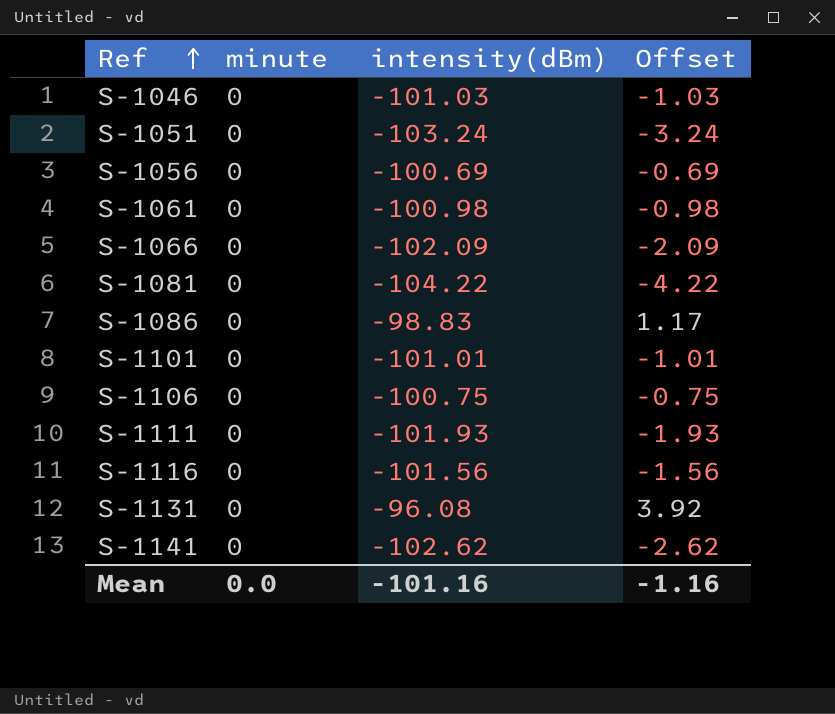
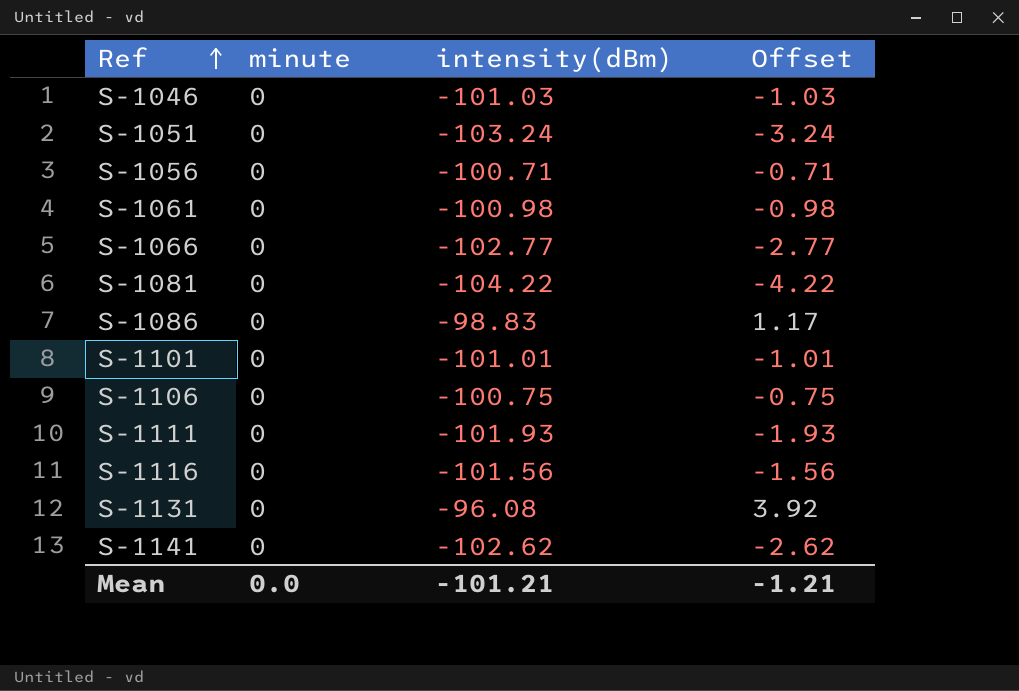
S-1056 | intensity(dBm): -100.69 -> -100.71
S-1056 | Offset: -0.69 -> -0.71
S-1066 | intensity(dBm): -102.09 -> -102.77
S-1066 | Offset: -2.09 -> -2.77
Mean | intensity(dBm): -101.16 -> -101.21
Mean | Offset: -1.16 -> -1.21

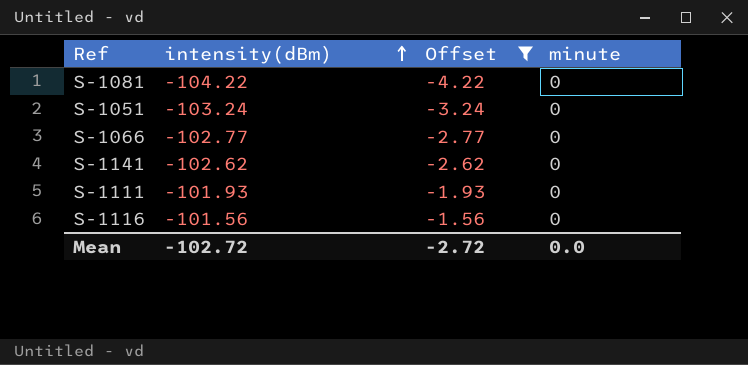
filter: none -> Offset <= -1.56
row order: Ref ascending -> intensity(dBm) ascending
column minute | position: 2 -> 4
Mean | intensity(dBm): -101.21 -> -102.72
Mean | Offset: -1.21 -> -2.72

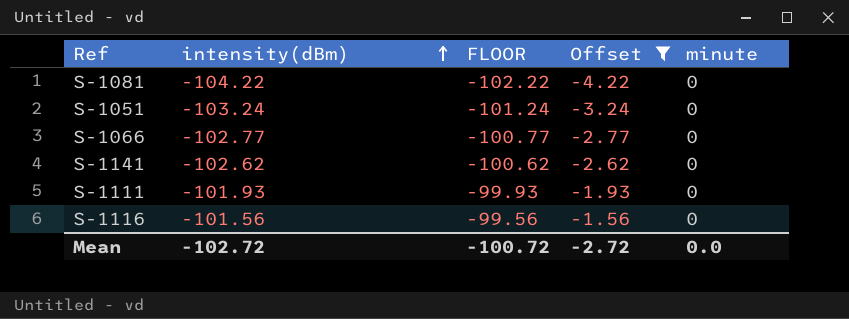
column FLOOR | formula: none -> [intensity(dBm)] + 2

